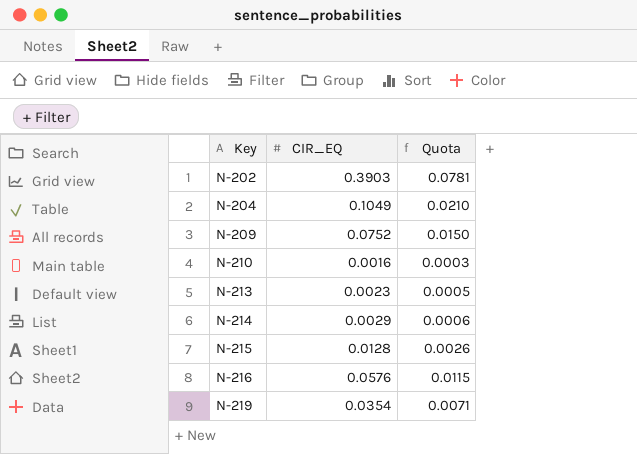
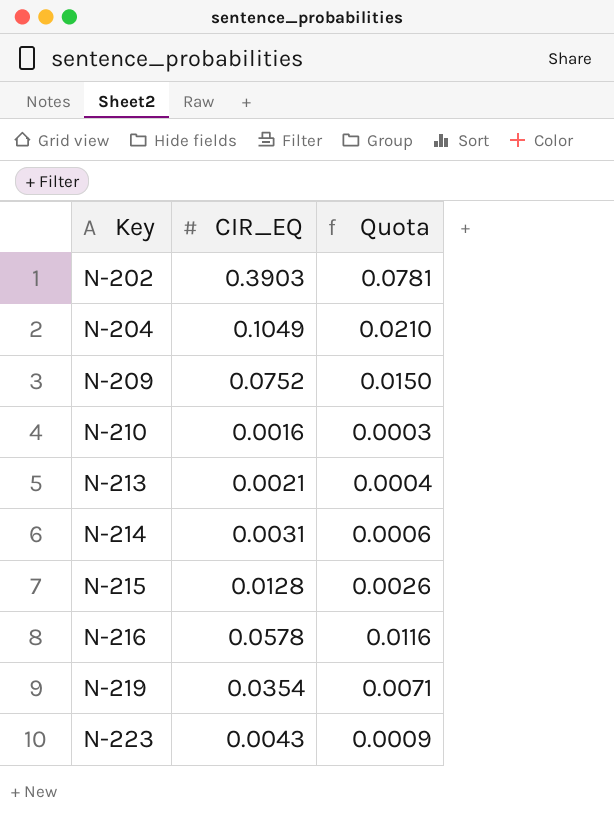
N-213 | CIR_EQ: 0.0023 -> 0.0021
N-213 | Quota: 0.0005 -> 0.0004
N-214 | CIR_EQ: 0.0029 -> 0.0031
N-216 | CIR_EQ: 0.0576 -> 0.0578
N-216 | Quota: 0.0115 -> 0.0116
row N-223: none -> 0.0043 | 0.0009

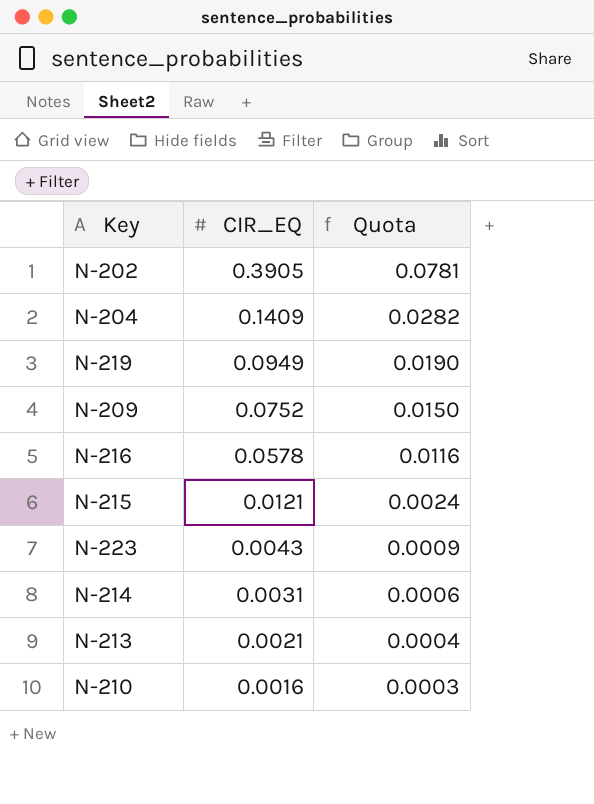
row order: Key ascending -> CIR_EQ descending
N-202 | CIR_EQ: 0.3903 -> 0.3905
N-204 | CIR_EQ: 0.1049 -> 0.1409
N-204 | Quota: 0.0210 -> 0.0282
N-219 | CIR_EQ: 0.0354 -> 0.0949
N-219 | Quota: 0.0071 -> 0.0190
N-215 | CIR_EQ: 0.0128 -> 0.0121
N-215 | Quota: 0.0026 -> 0.0024

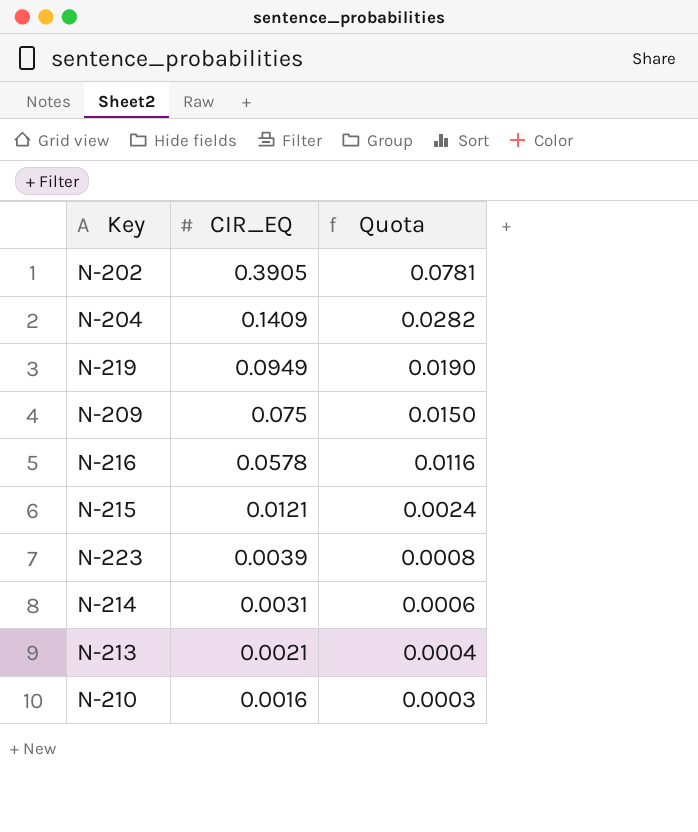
N-209 | CIR_EQ: 0.0752 -> 0.075
N-223 | CIR_EQ: 0.0043 -> 0.0039
N-223 | Quota: 0.0009 -> 0.0008

